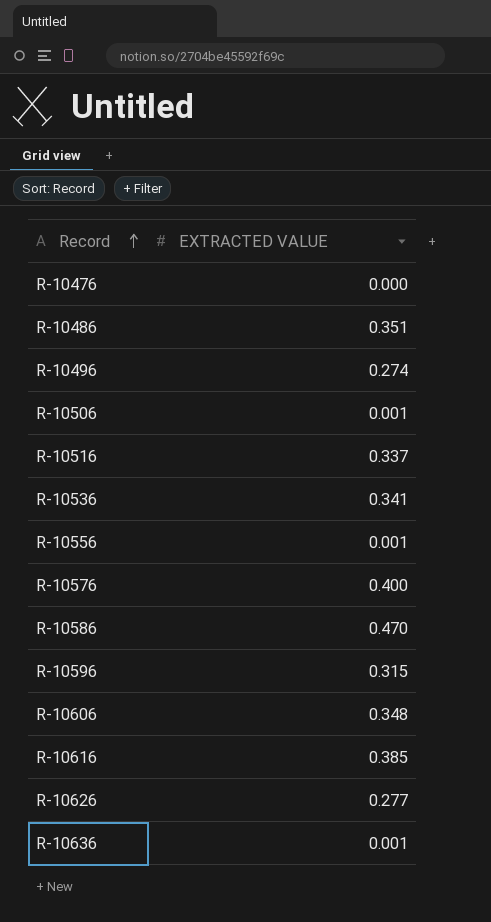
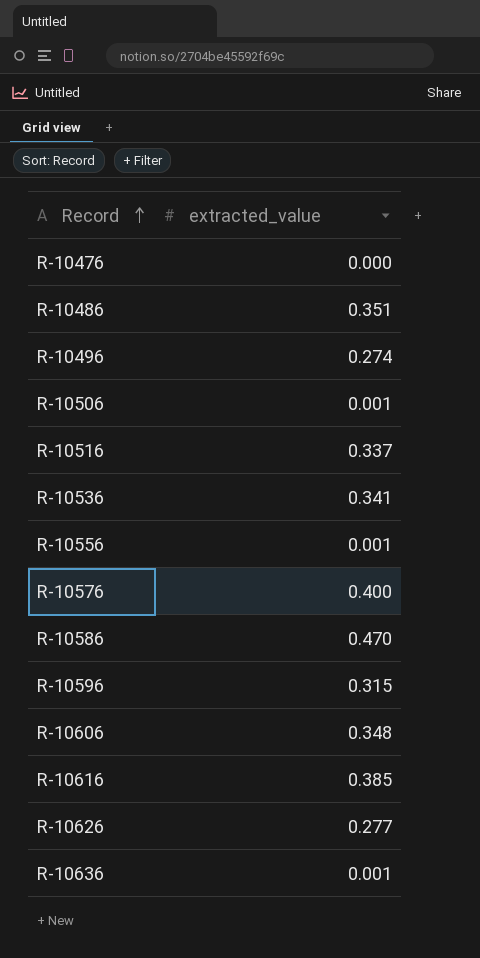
column name: EXTRACTED VALUE -> extracted_value

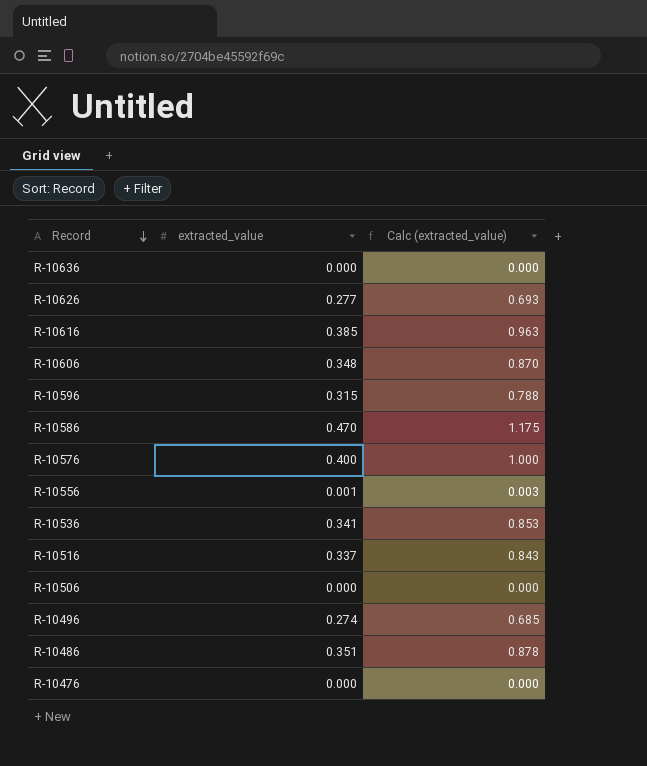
row order: Record ascending -> Record descending
column Calc (extracted_value) | formula: none -> [extracted_value] * 2.5
R-10636 | extracted_value: 0.001 -> 0.000
R-10506 | extracted_value: 0.001 -> 0.000

